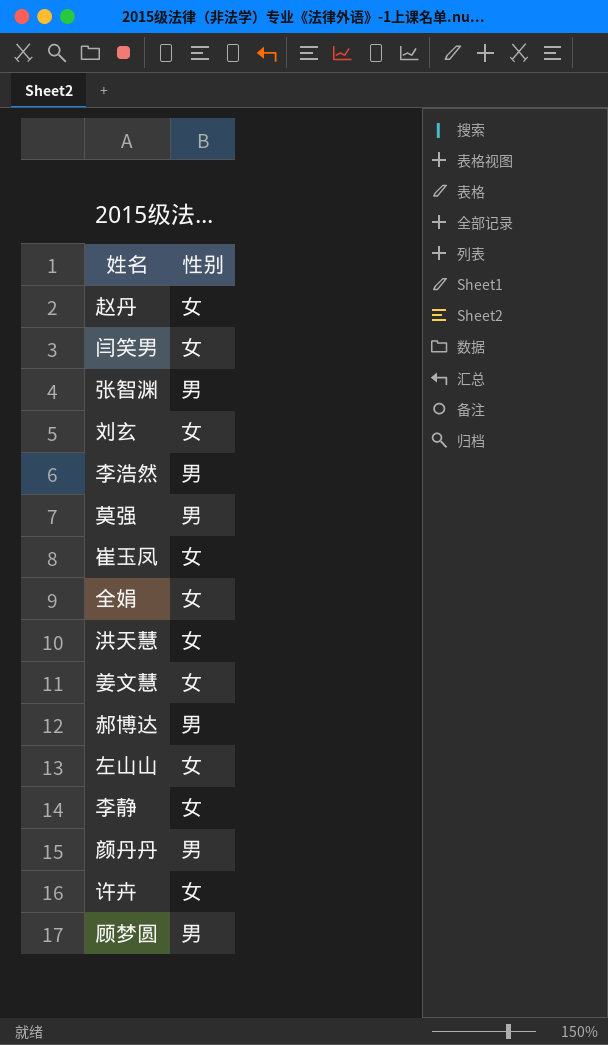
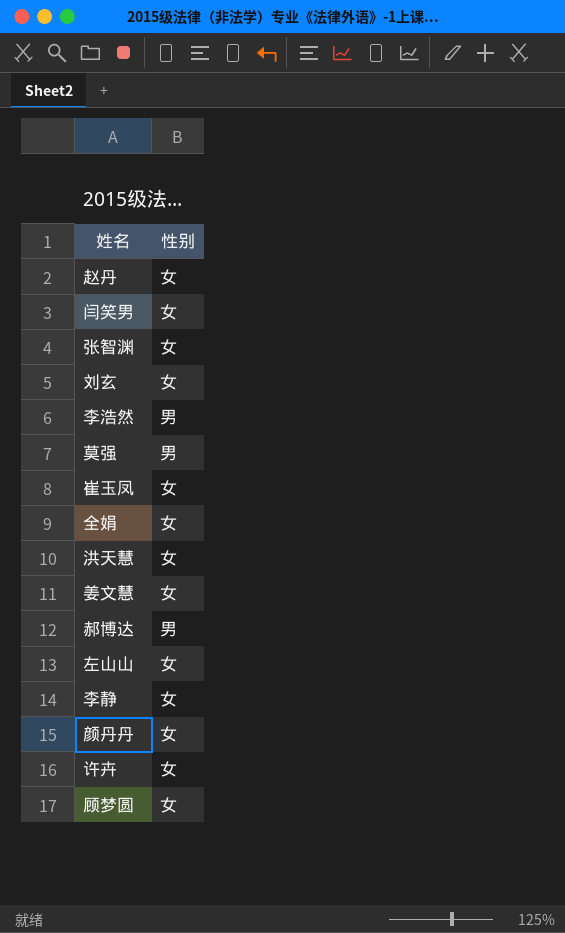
张智渊 | 性别: 男 -> 女
颜丹丹 | 性别: 男 -> 女
顾梦圆 | 性别: 男 -> 女

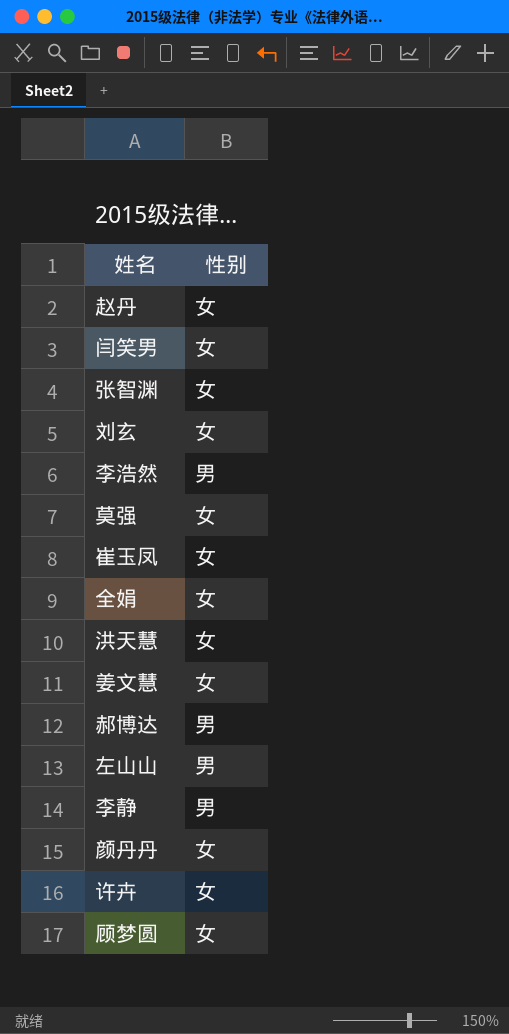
莫强 | 性别: 男 -> 女
左山山 | 性别: 女 -> 男
李静 | 性别: 女 -> 男

